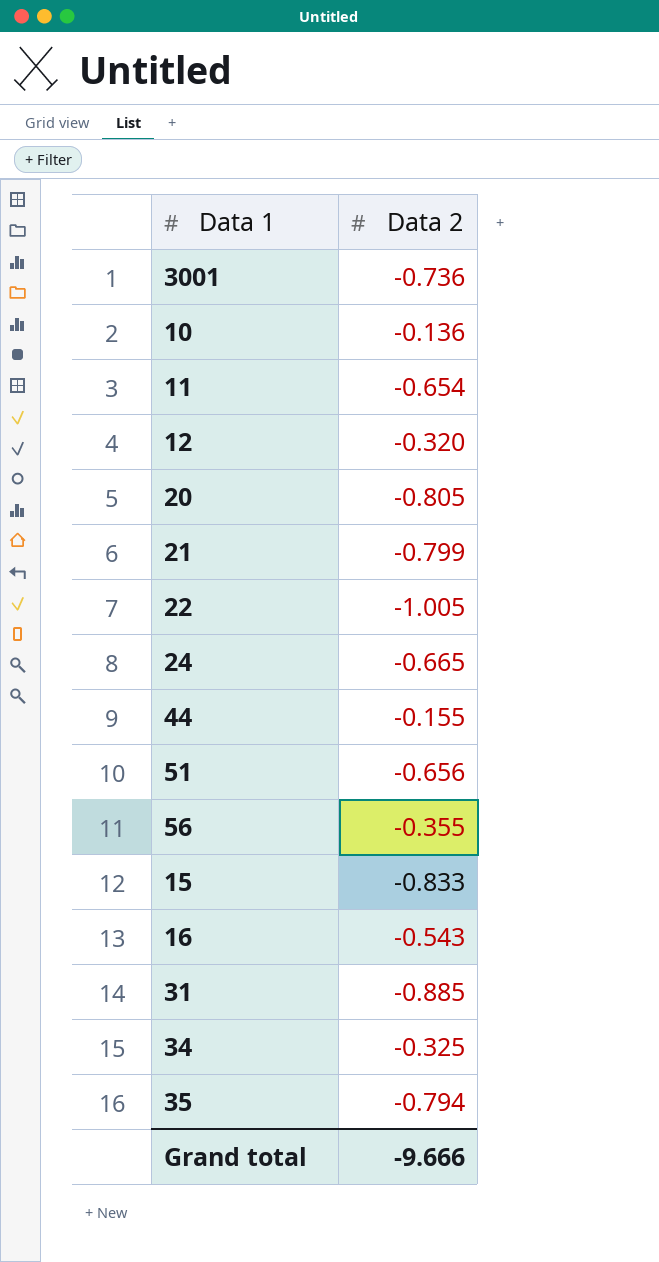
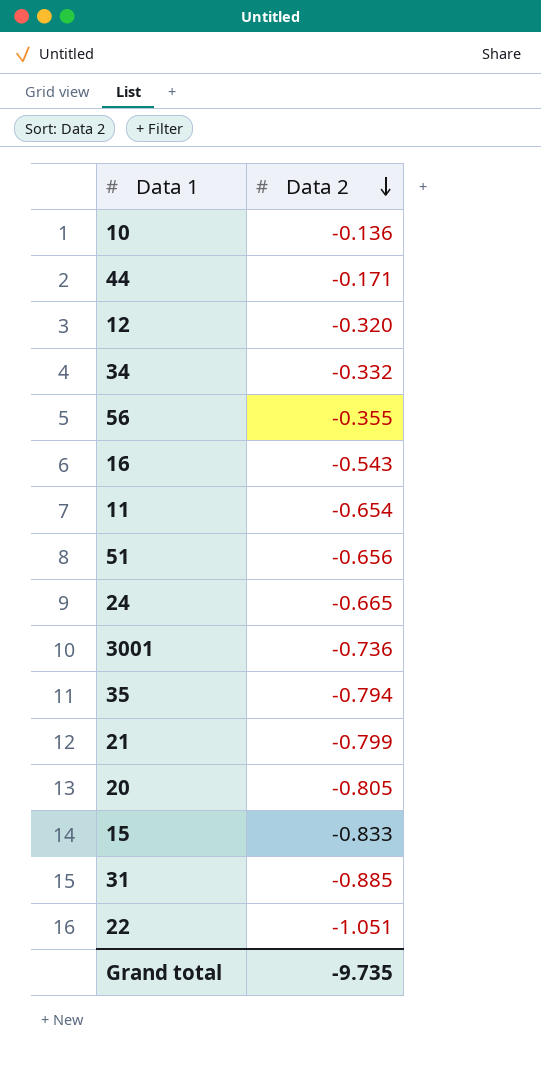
row order: none -> Data 2 descending
44 | Data 2: -0.155 -> -0.171
34 | Data 2: -0.325 -> -0.332
22 | Data 2: -1.005 -> -1.051
Grand total | Data 2: -9.666 -> -9.735

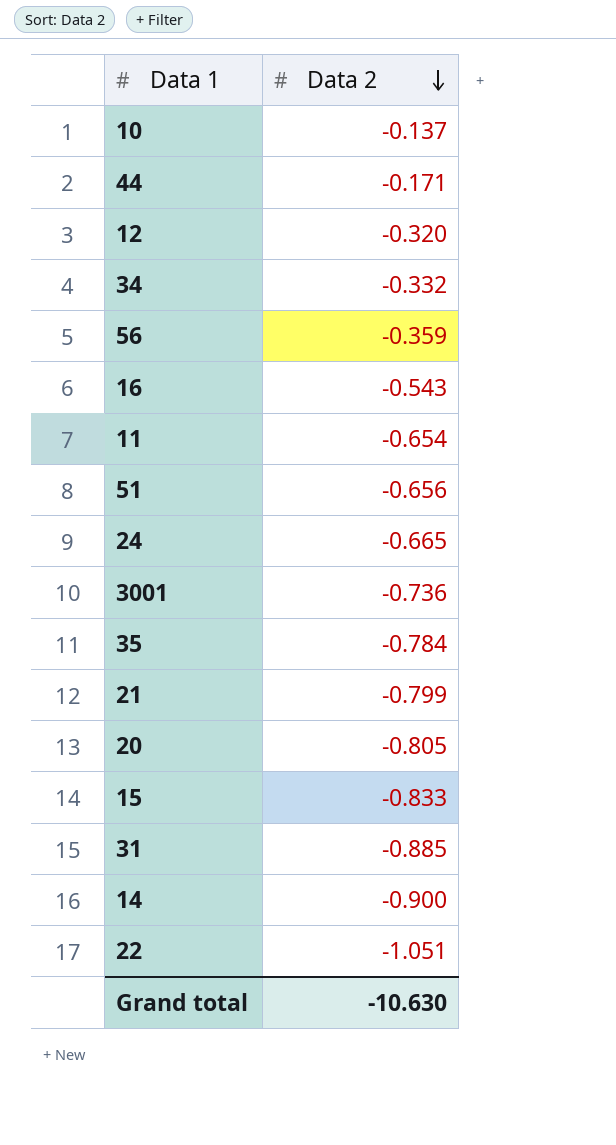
10 | Data 2: -0.136 -> -0.137
56 | Data 2: -0.355 -> -0.359
35 | Data 2: -0.794 -> -0.784
row 14: none -> -0.900
Grand total | Data 2: -9.735 -> -10.630

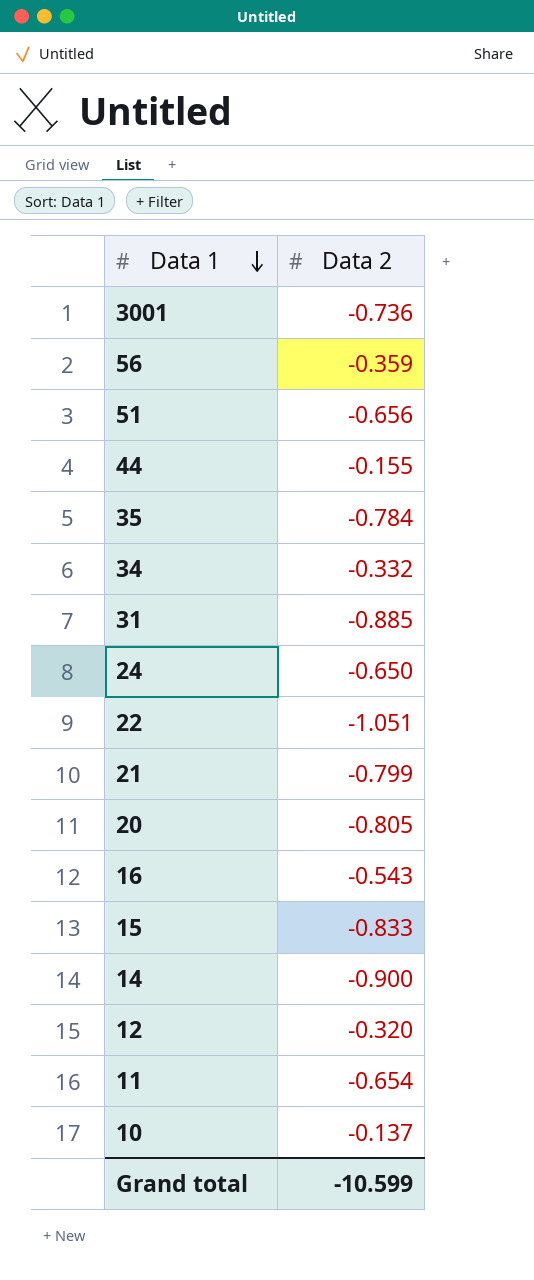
row order: Data 2 descending -> Data 1 descending
44 | Data 2: -0.171 -> -0.155
24 | Data 2: -0.665 -> -0.650
Grand total | Data 2: -10.630 -> -10.599

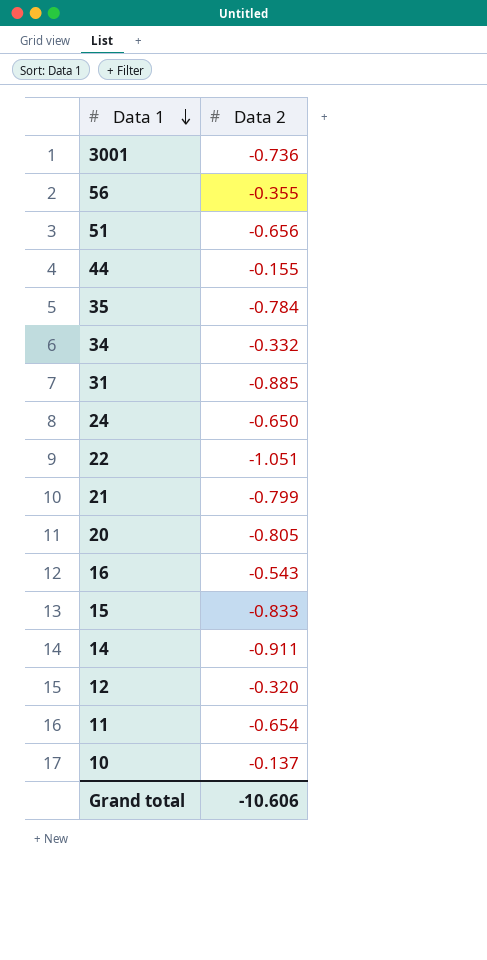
56 | Data 2: -0.359 -> -0.355
14 | Data 2: -0.900 -> -0.911
Grand total | Data 2: -10.599 -> -10.606

